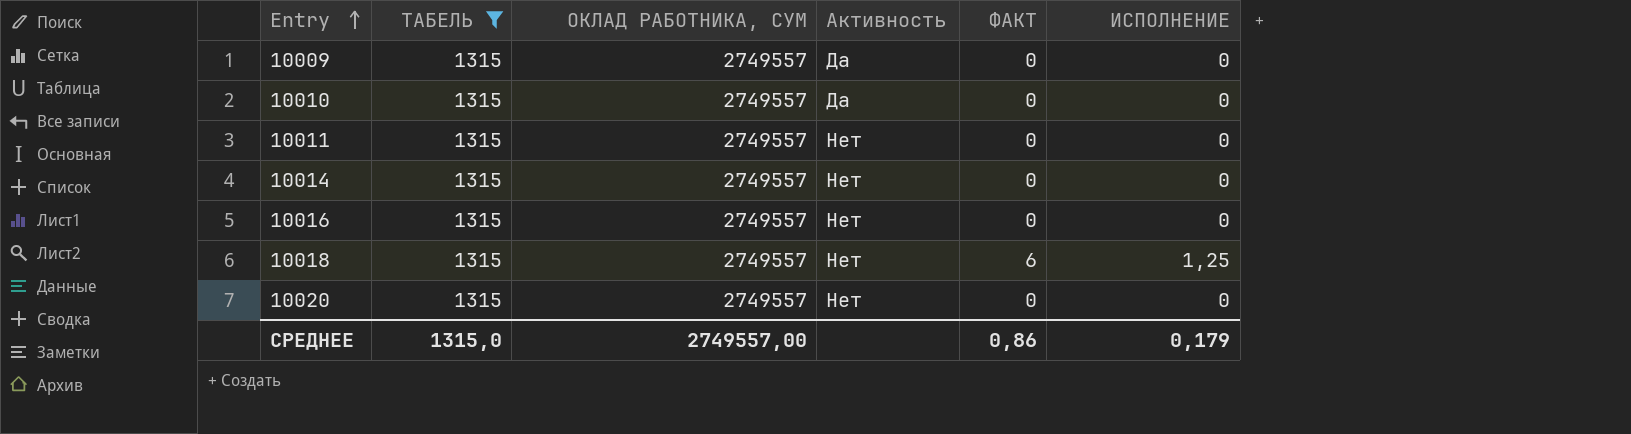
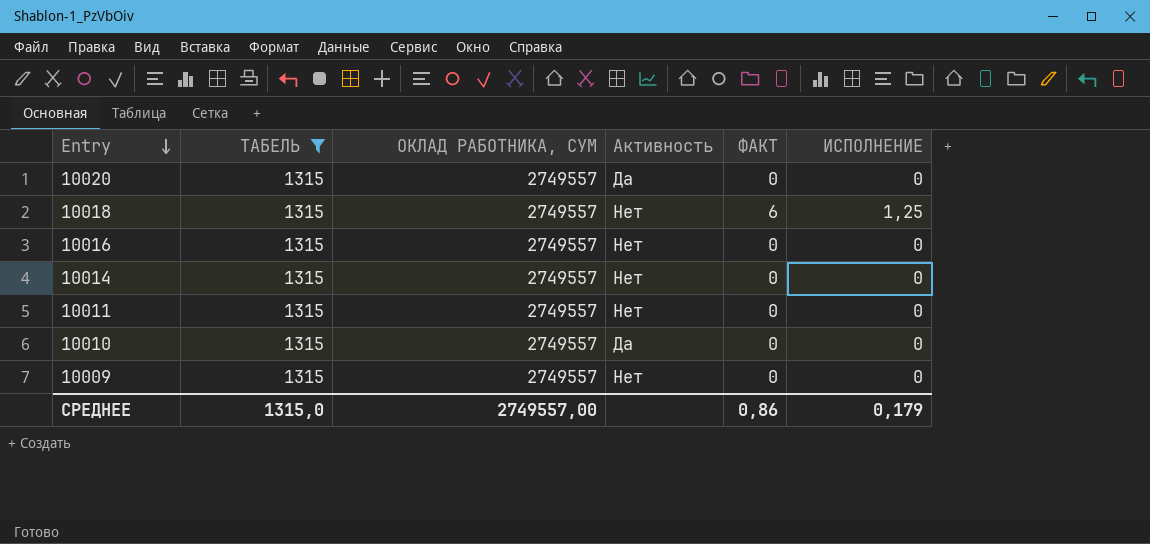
row order: Entry ascending -> Entry descending
10020 | Активность: Нет -> Да
10009 | Активность: Да -> Нет

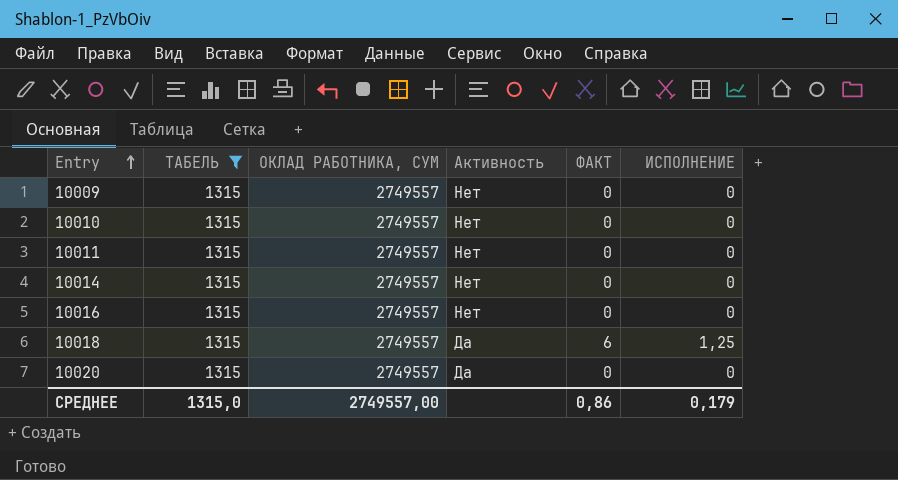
row order: Entry descending -> Entry ascending
10010 | Активность: Да -> Нет
10018 | Активность: Нет -> Да

